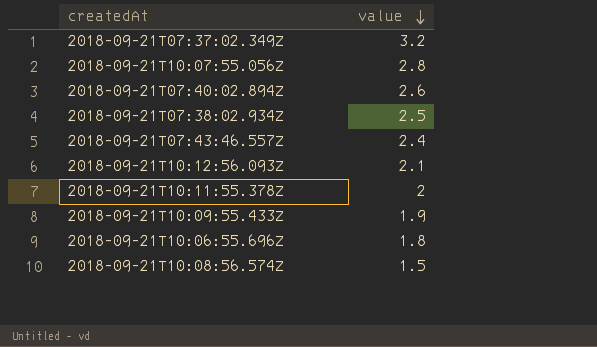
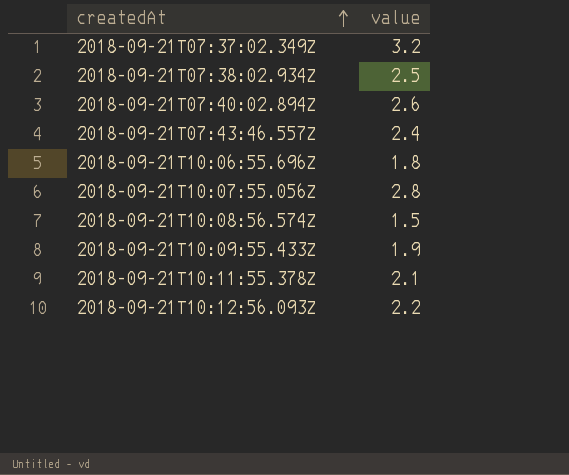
row order: value descending -> createdAt ascending
2018-09-21T10:11:55.378Z | value: 2 -> 2.1
2018-09-21T10:12:56.093Z | value: 2.1 -> 2.2

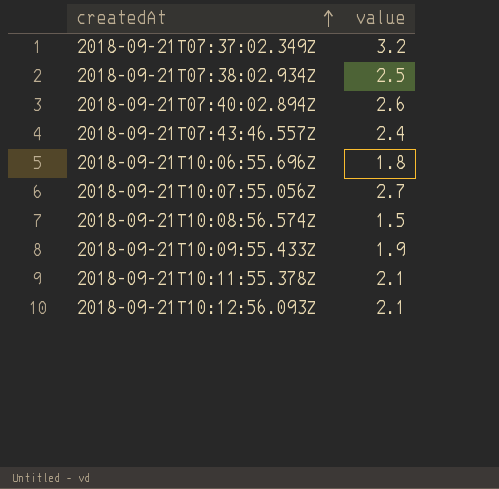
2018-09-21T10:07:55.056Z | value: 2.8 -> 2.7
2018-09-21T10:12:56.093Z | value: 2.2 -> 2.1

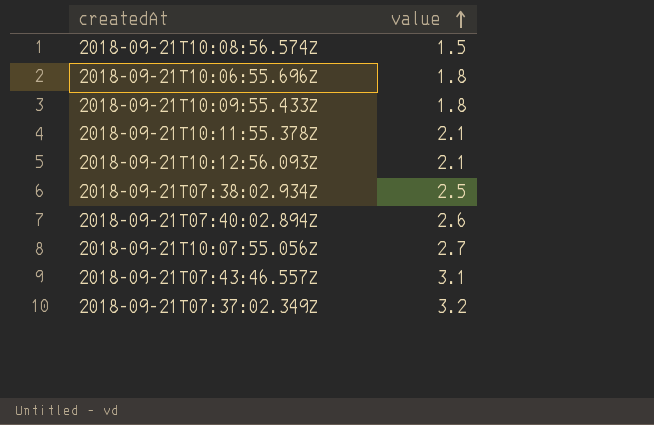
row order: createdAt ascending -> value ascending
2018-09-21T10:09:55.433Z | value: 1.9 -> 1.8
2018-09-21T07:43:46.557Z | value: 2.4 -> 3.1

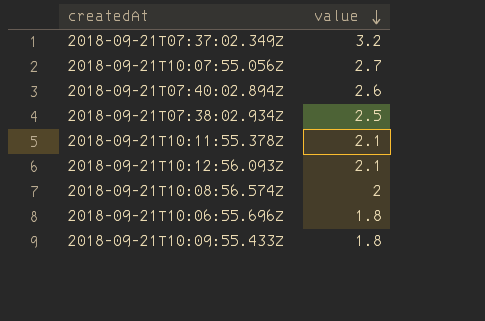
row order: value ascending -> value descending
row 2018-09-21T07:43:46.557Z: 3.1 -> none
2018-09-21T10:08:56.574Z | value: 1.5 -> 2

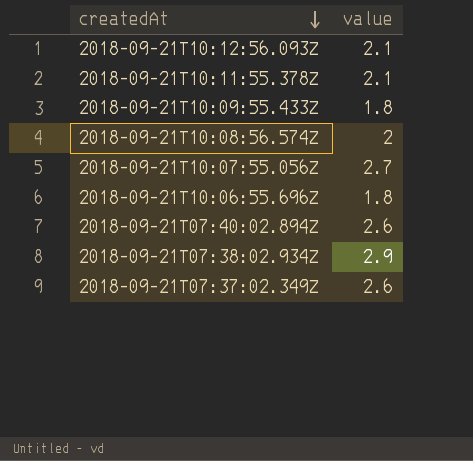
row order: value descending -> createdAt descending
2018-09-21T07:38:02.934Z | value: 2.5 -> 2.9
2018-09-21T07:37:02.349Z | value: 3.2 -> 2.6

